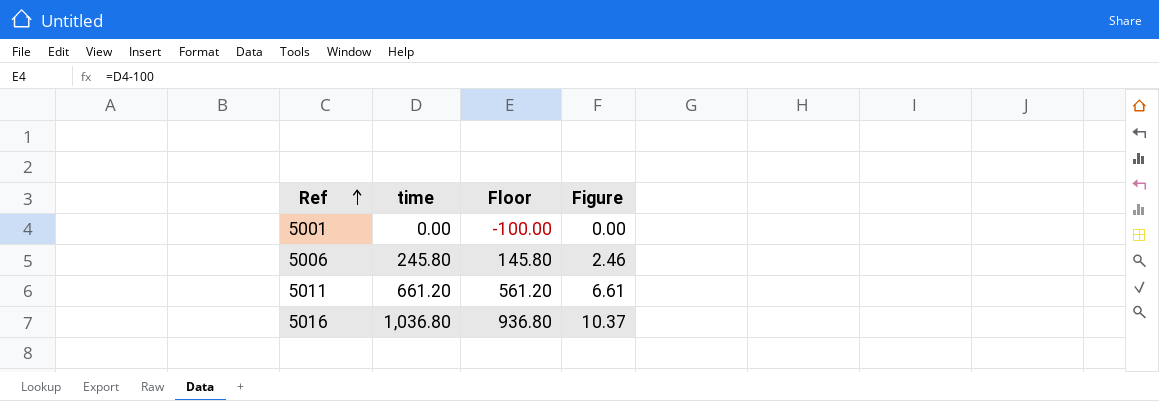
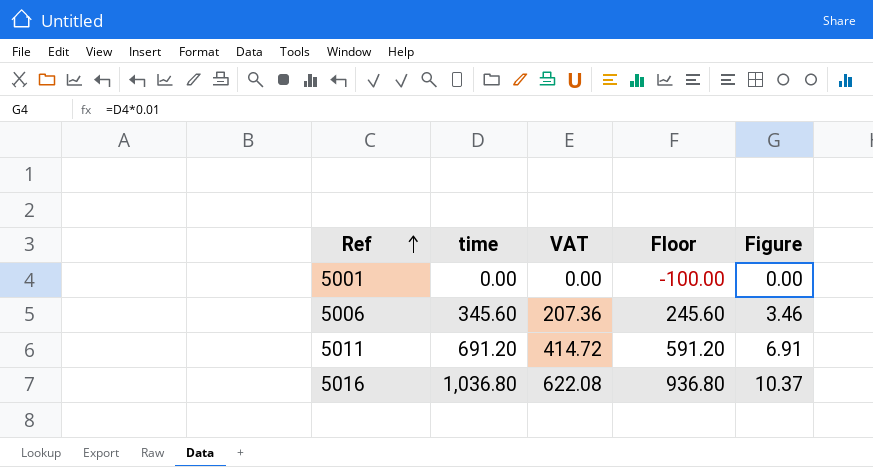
column VAT | formula: none -> [time] * 0.6
5006 | time: 245.80 -> 345.60
5006 | Floor: 145.80 -> 245.60
5006 | Figure: 2.46 -> 3.46
5011 | time: 661.20 -> 691.20
5011 | Floor: 561.20 -> 591.20
5011 | Figure: 6.61 -> 6.91

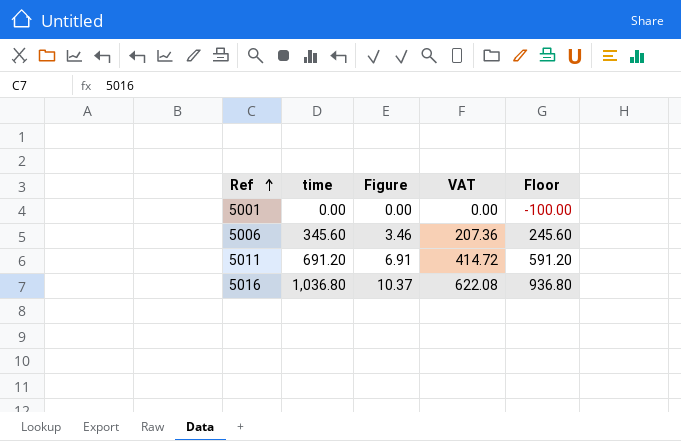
column Figure | position: 5 -> 3

